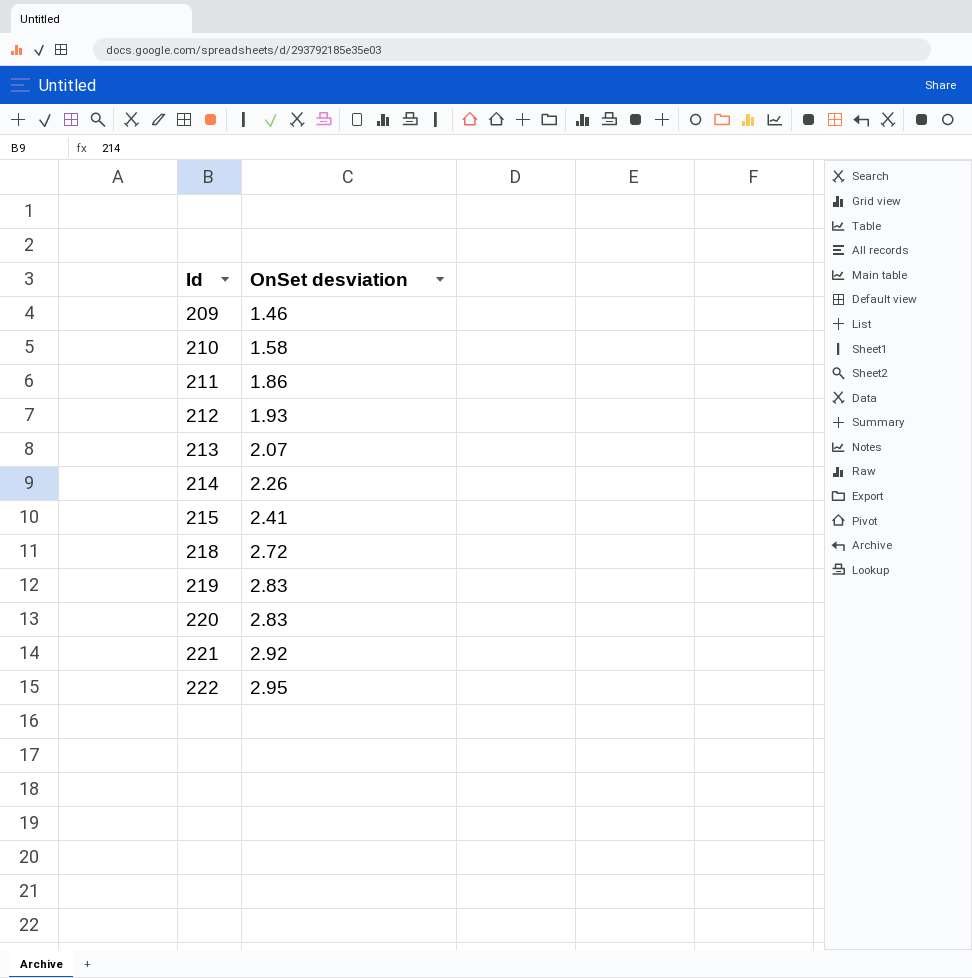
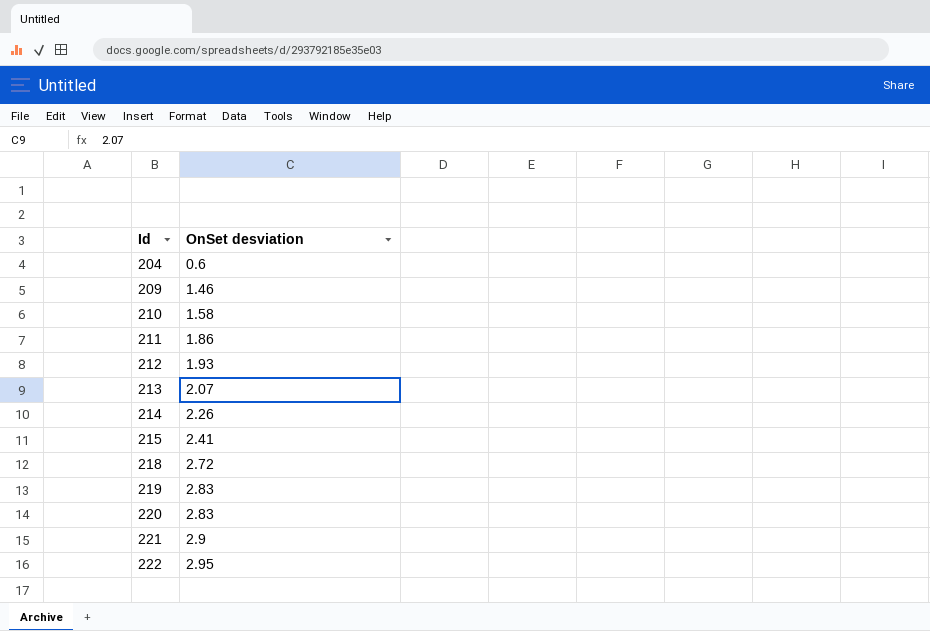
row 204: none -> 0.6
221 | OnSet desviation: 2.92 -> 2.9

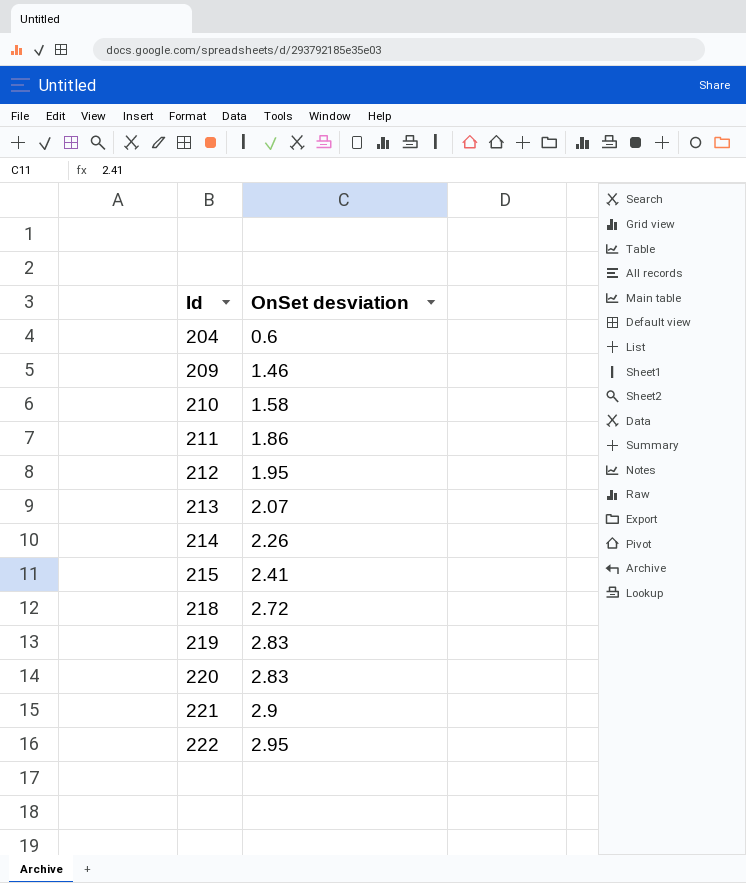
212 | OnSet desviation: 1.93 -> 1.95

